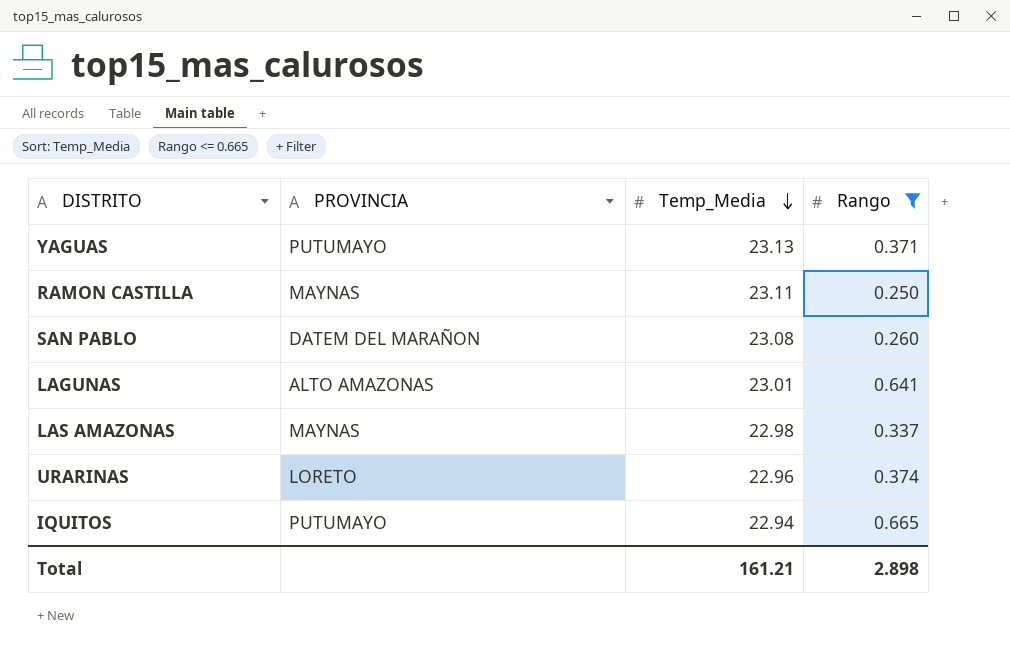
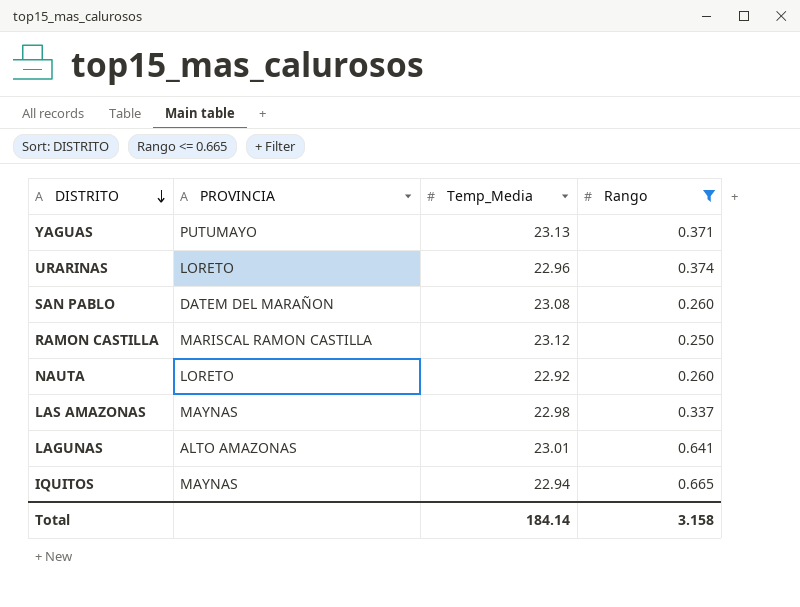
row order: Temp_Media descending -> DISTRITO descending
RAMON CASTILLA | PROVINCIA: MAYNAS -> MARISCAL RAMON CASTILLA
RAMON CASTILLA | Temp_Media: 23.11 -> 23.12
row NAUTA: none -> LORETO | 22.92 | 0.260
IQUITOS | PROVINCIA: PUTUMAYO -> MAYNAS
Total | Temp_Media: 161.21 -> 184.14
Total | Rango: 2.898 -> 3.158

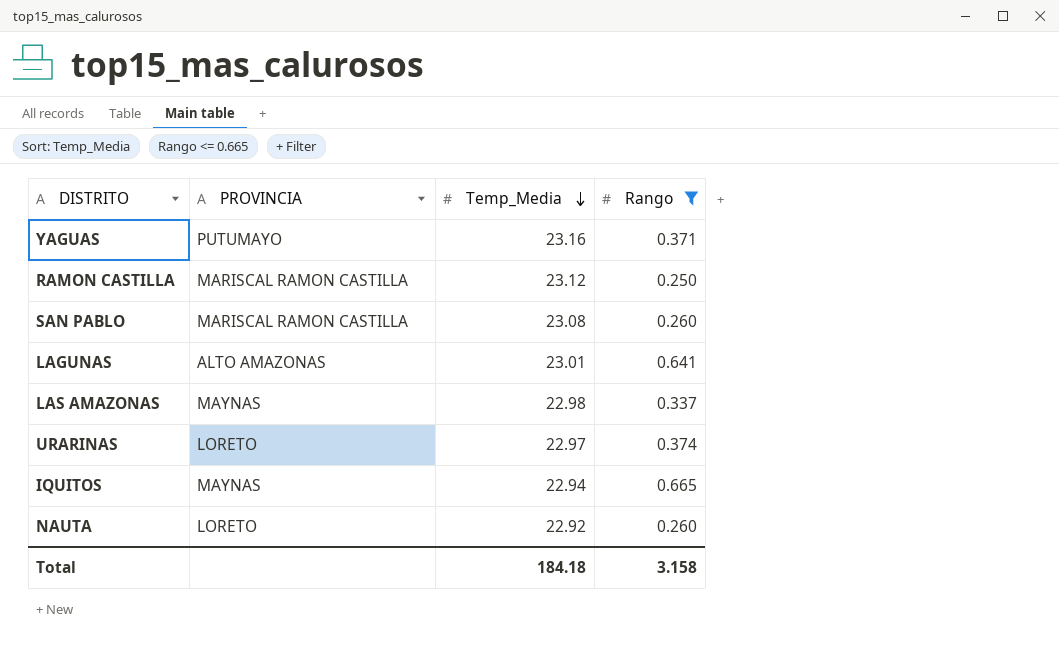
row order: DISTRITO descending -> Temp_Media descending
YAGUAS | Temp_Media: 23.13 -> 23.16
SAN PABLO | PROVINCIA: DATEM DEL MARAÑON -> MARISCAL RAMON CASTILLA
URARINAS | Temp_Media: 22.96 -> 22.97
Total | Temp_Media: 184.14 -> 184.18

